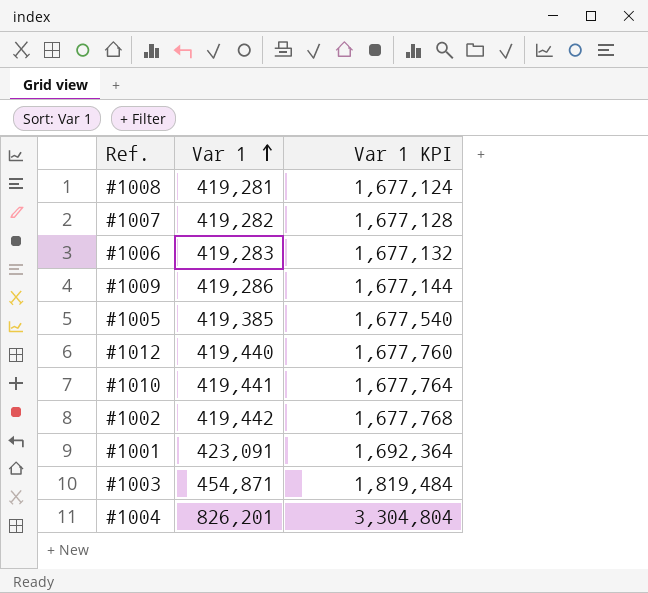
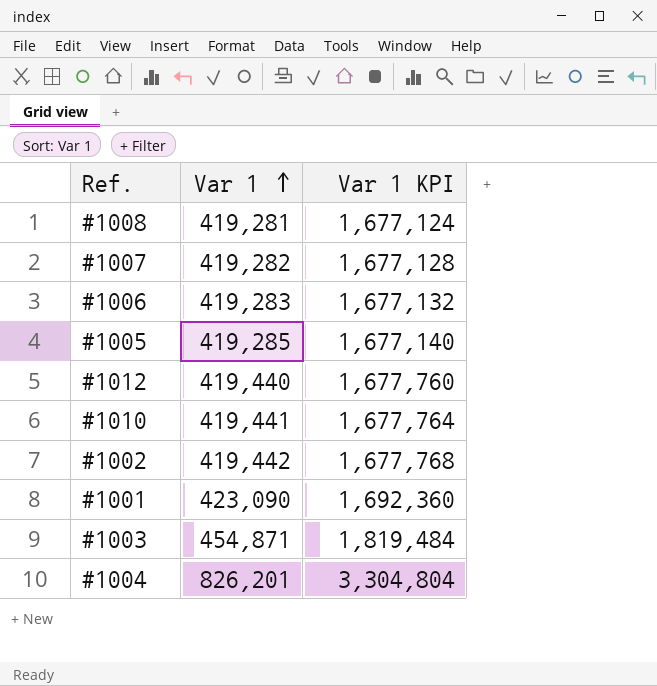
row #1009: 419,286 | 1,677,144 -> none
#1005 | Var 1: 419,385 -> 419,285
#1005 | Var 1 KPI: 1,677,540 -> 1,677,140
#1001 | Var 1: 423,091 -> 423,090
#1001 | Var 1 KPI: 1,692,364 -> 1,692,360

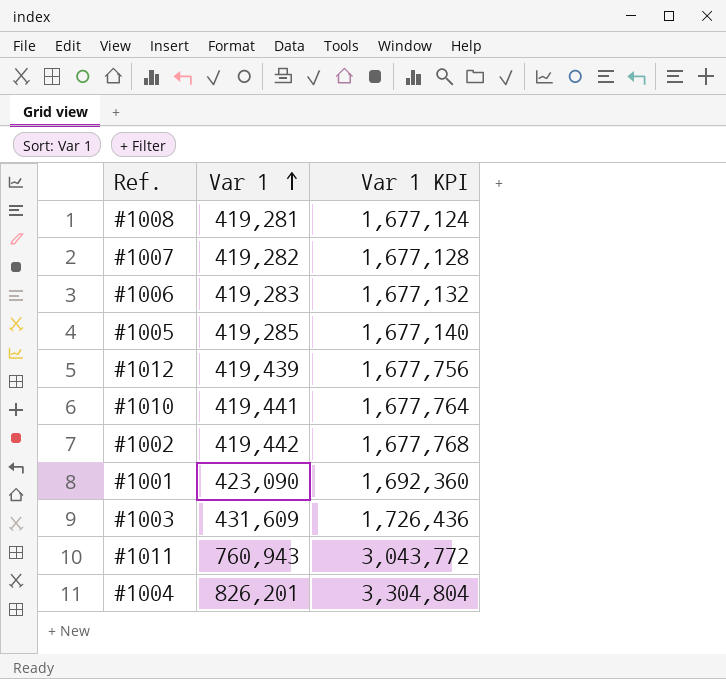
#1012 | Var 1: 419,440 -> 419,439
#1012 | Var 1 KPI: 1,677,760 -> 1,677,756
#1003 | Var 1: 454,871 -> 431,609
#1003 | Var 1 KPI: 1,819,484 -> 1,726,436
row #1011: none -> 760,943 | 3,043,772

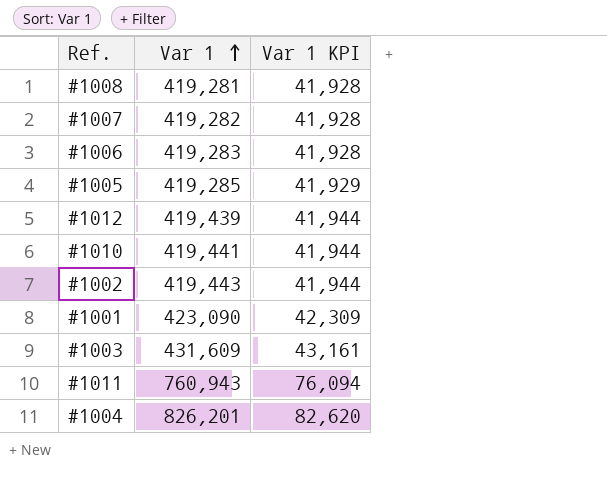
column Var 1 KPI | formula: [Var 1] * 4 -> [Var 1] * 0.1
#1002 | Var 1: 419,442 -> 419,443

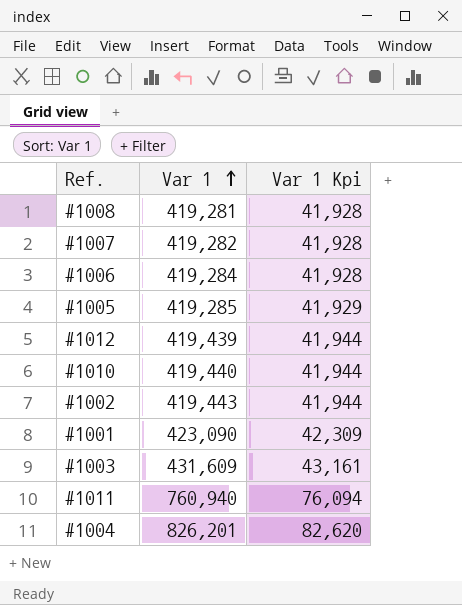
column name: Var 1 KPI -> Var 1 Kpi
#1006 | Var 1: 419,283 -> 419,284
#1010 | Var 1: 419,441 -> 419,440
#1011 | Var 1: 760,943 -> 760,940

